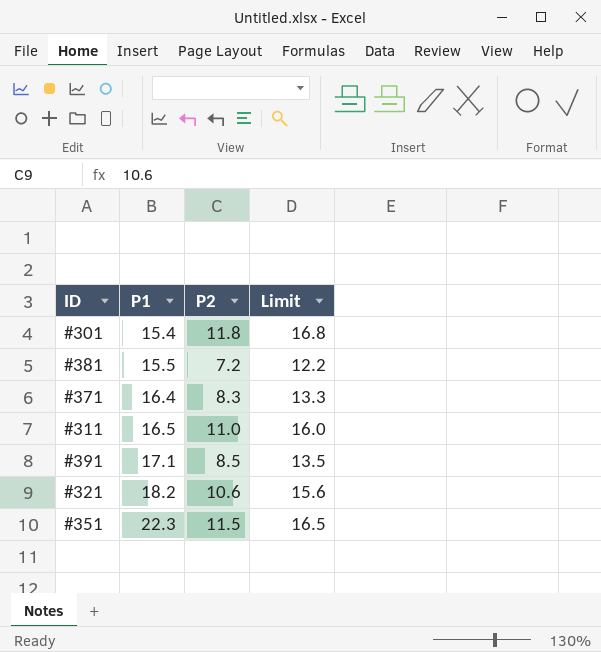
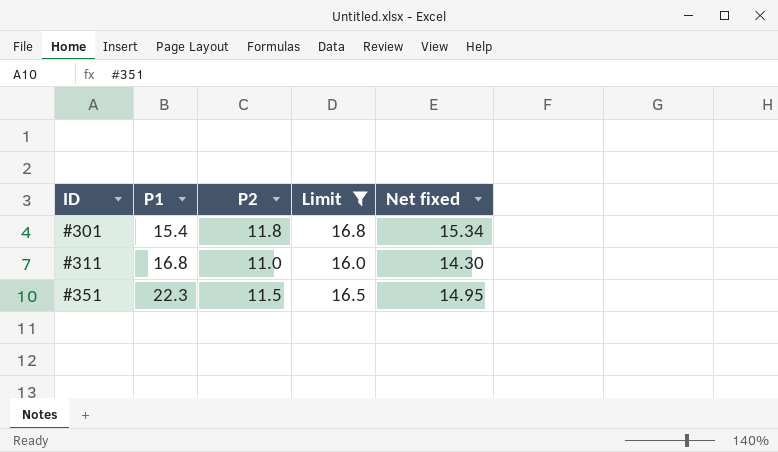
filter: none -> Limit >= 16.0
column Net fixed | formula: none -> [P2] * 1.3
#311 | P1: 16.5 -> 16.8

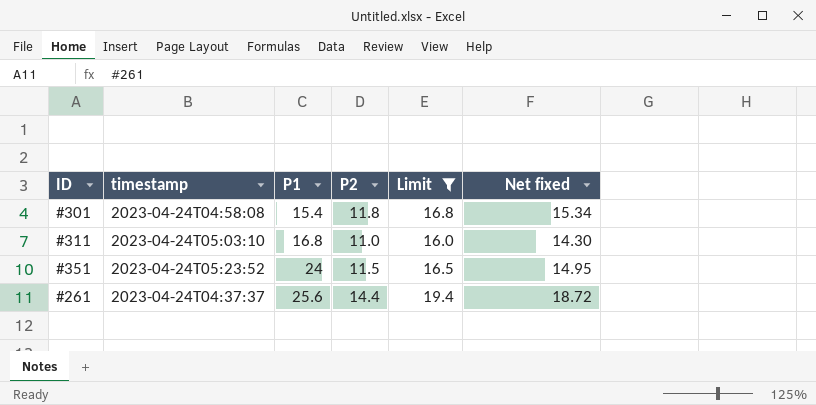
column timestamp | position: none -> 2
#351 | P1: 22.3 -> 24
row #261: none -> 2023-04-24T04:37:37 | 25.6 | 14.4 | 19.4 | 18.72

